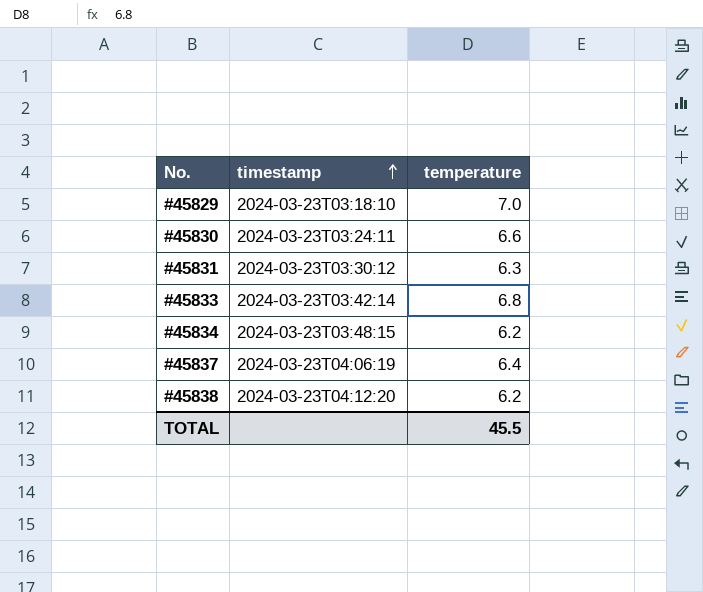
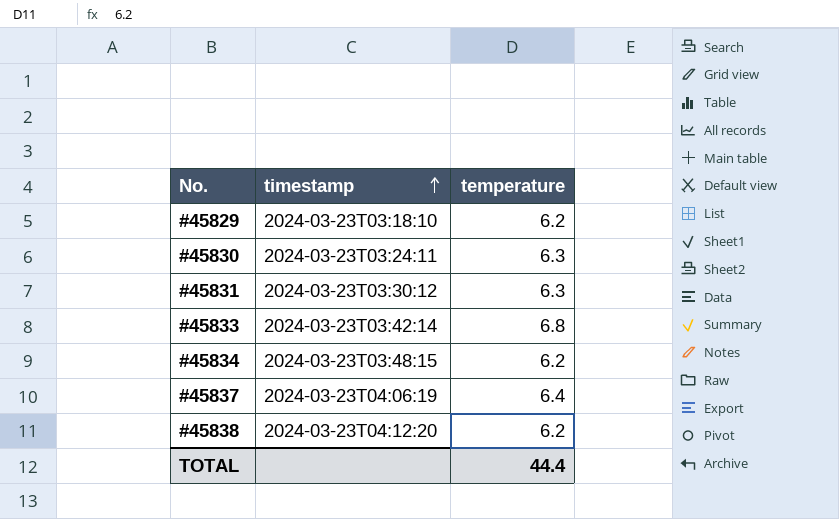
#45829 | temperature: 7.0 -> 6.2
#45830 | temperature: 6.6 -> 6.3
TOTAL | temperature: 45.5 -> 44.4

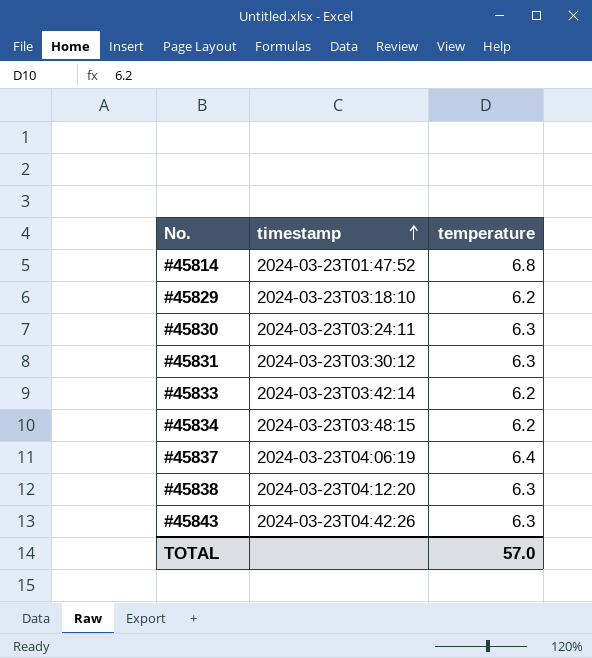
row #45814: none -> 2024-03-23T01:47:52 | 6.8
#45833 | temperature: 6.8 -> 6.2
#45838 | temperature: 6.2 -> 6.3
row #45843: none -> 2024-03-23T04:42:26 | 6.3
TOTAL | temperature: 44.4 -> 57.0

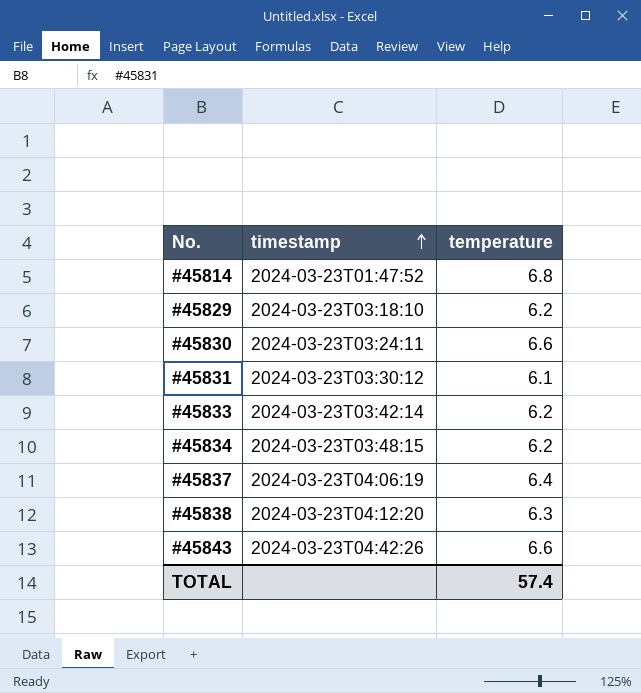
#45830 | temperature: 6.3 -> 6.6
#45831 | temperature: 6.3 -> 6.1
#45843 | temperature: 6.3 -> 6.6
TOTAL | temperature: 57.0 -> 57.4

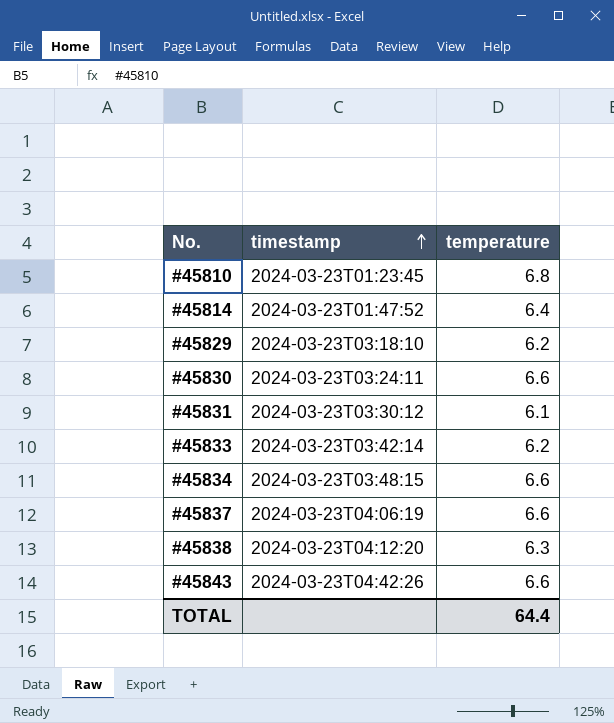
row #45810: none -> 2024-03-23T01:23:45 | 6.8
#45814 | temperature: 6.8 -> 6.4
#45834 | temperature: 6.2 -> 6.6
#45837 | temperature: 6.4 -> 6.6
TOTAL | temperature: 57.4 -> 64.4

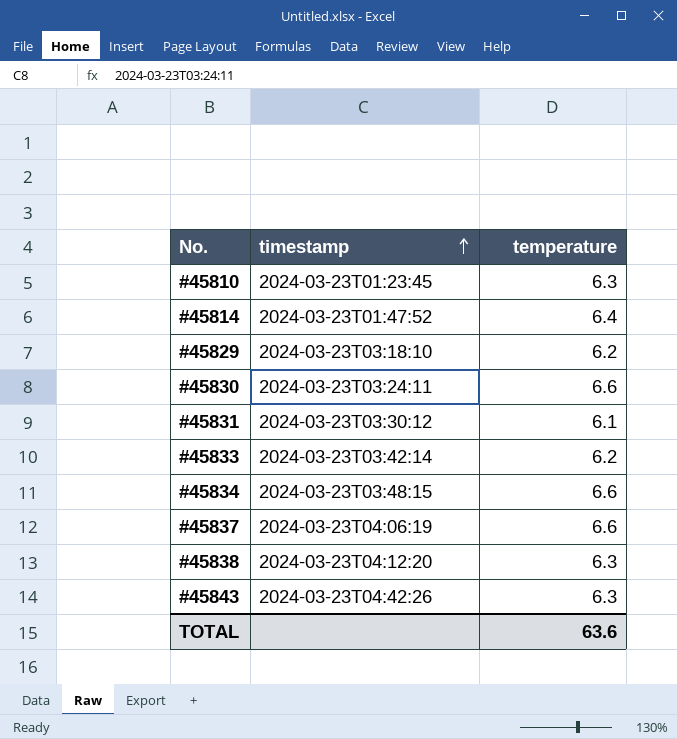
#45810 | temperature: 6.8 -> 6.3
#45843 | temperature: 6.6 -> 6.3
TOTAL | temperature: 64.4 -> 63.6

